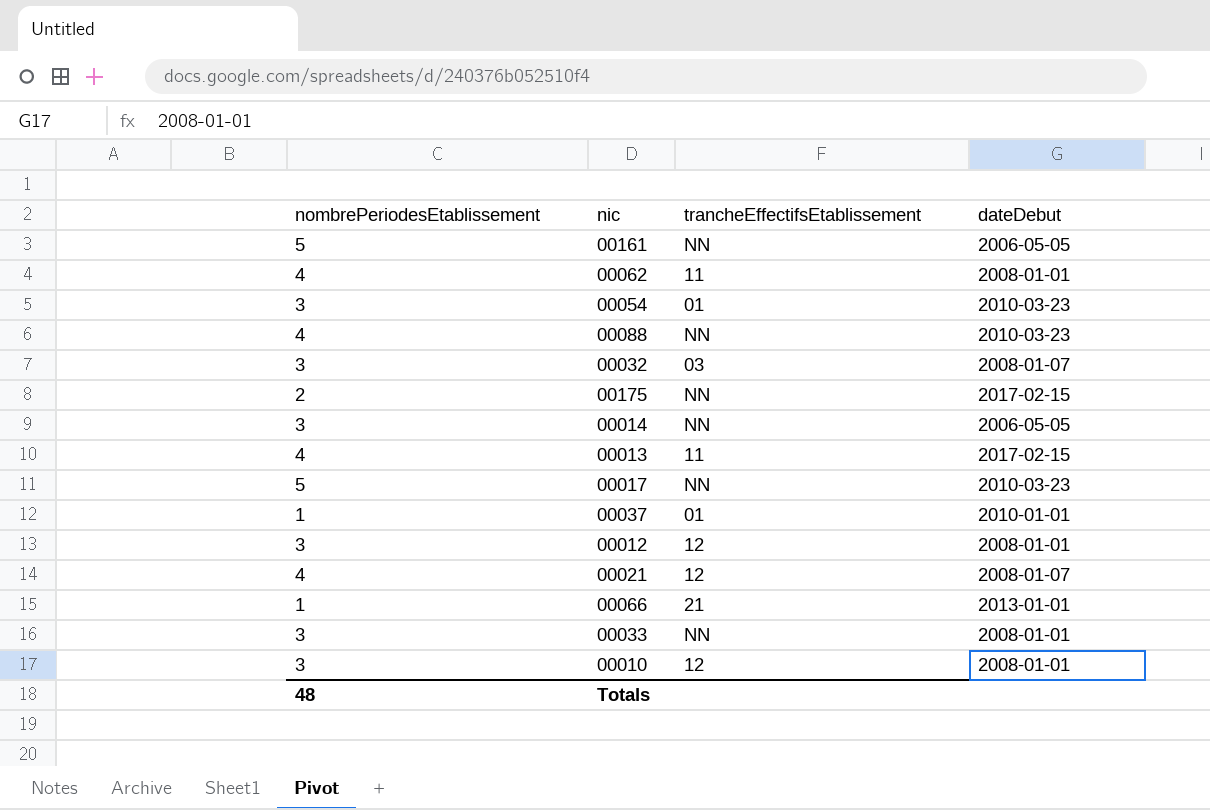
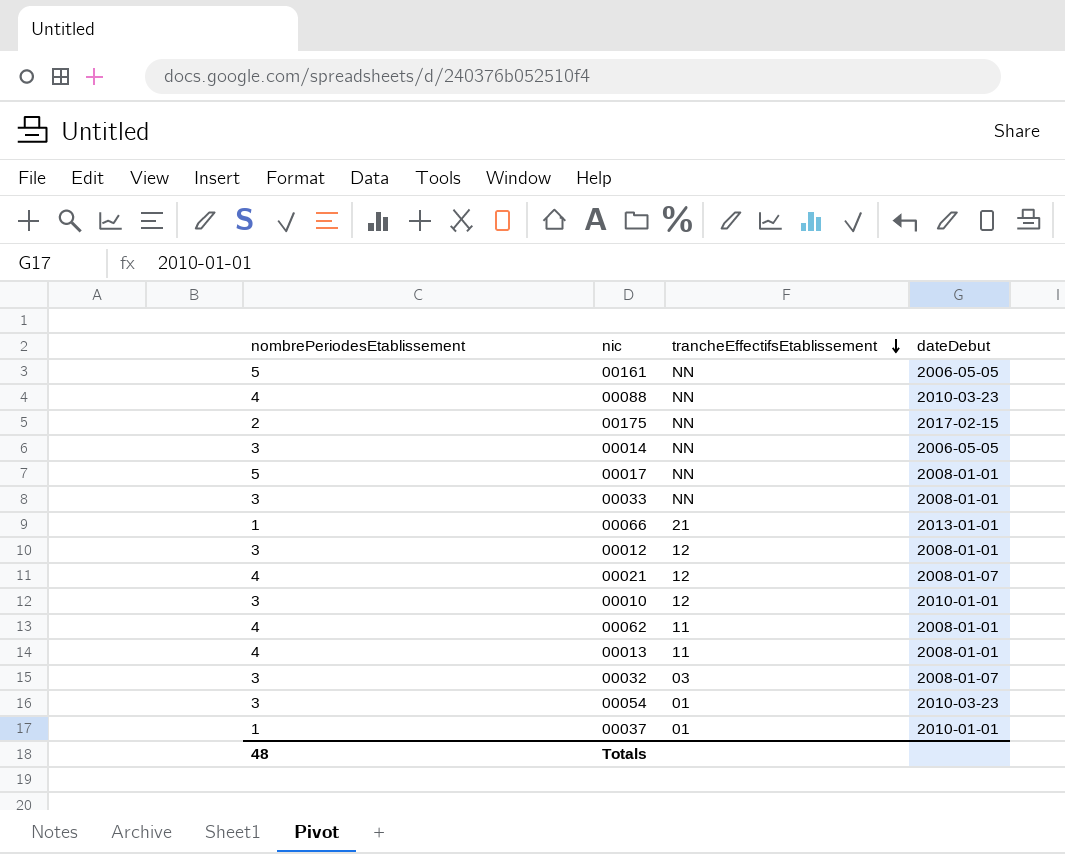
row order: none -> trancheEffectifsEtablissement descending
00017 | dateDebut: 2010-03-23 -> 2008-01-01
00010 | dateDebut: 2008-01-01 -> 2010-01-01
00013 | dateDebut: 2017-02-15 -> 2008-01-01

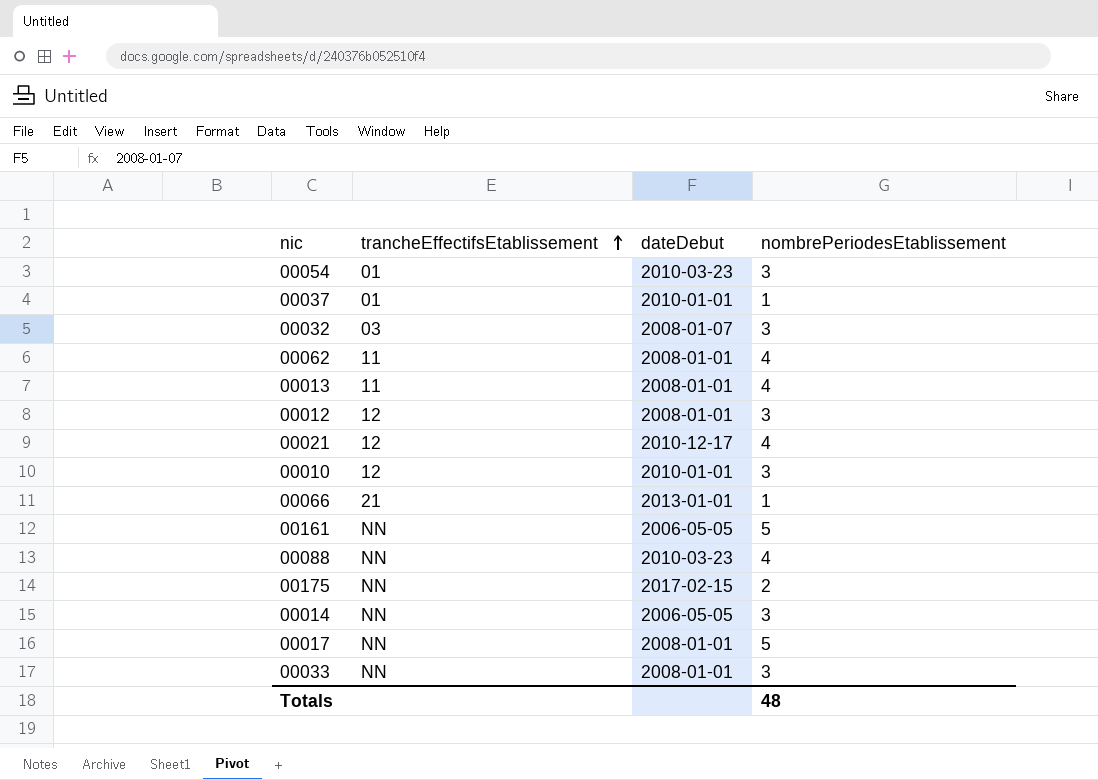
row order: trancheEffectifsEtablissement descending -> trancheEffectifsEtablissement ascending
column nombrePeriodesEtablissement | position: 1 -> 4
00021 | dateDebut: 2008-01-07 -> 2010-12-17

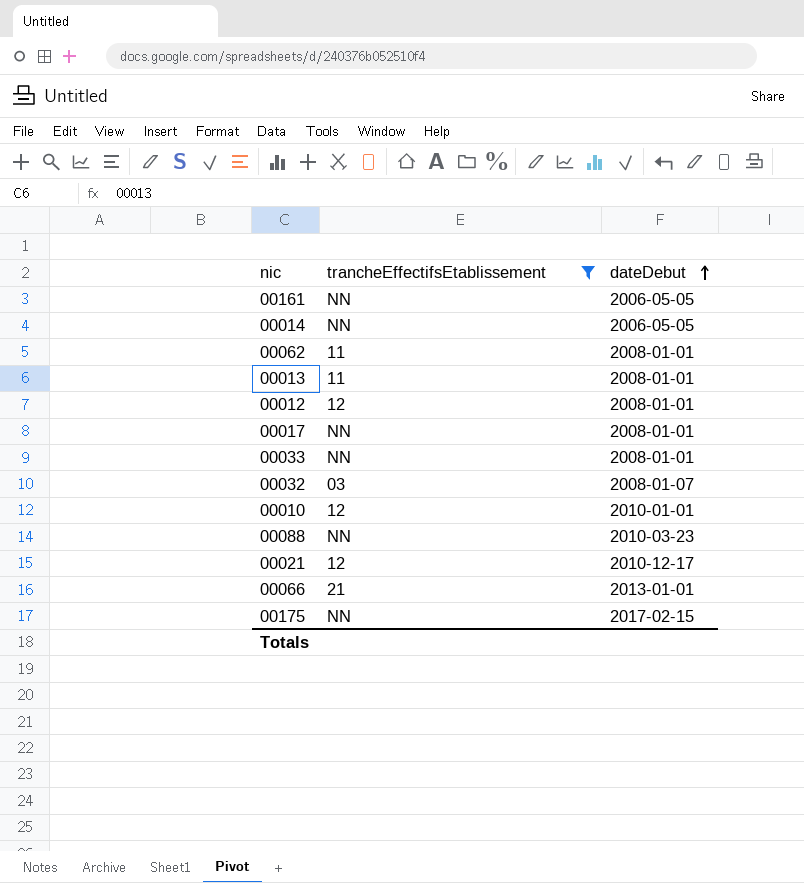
filter: none -> trancheEffectifsEtablissement != 01
row order: trancheEffectifsEtablissement ascending -> dateDebut ascending
column nombrePeriodesEtablissement | position: 4 -> none

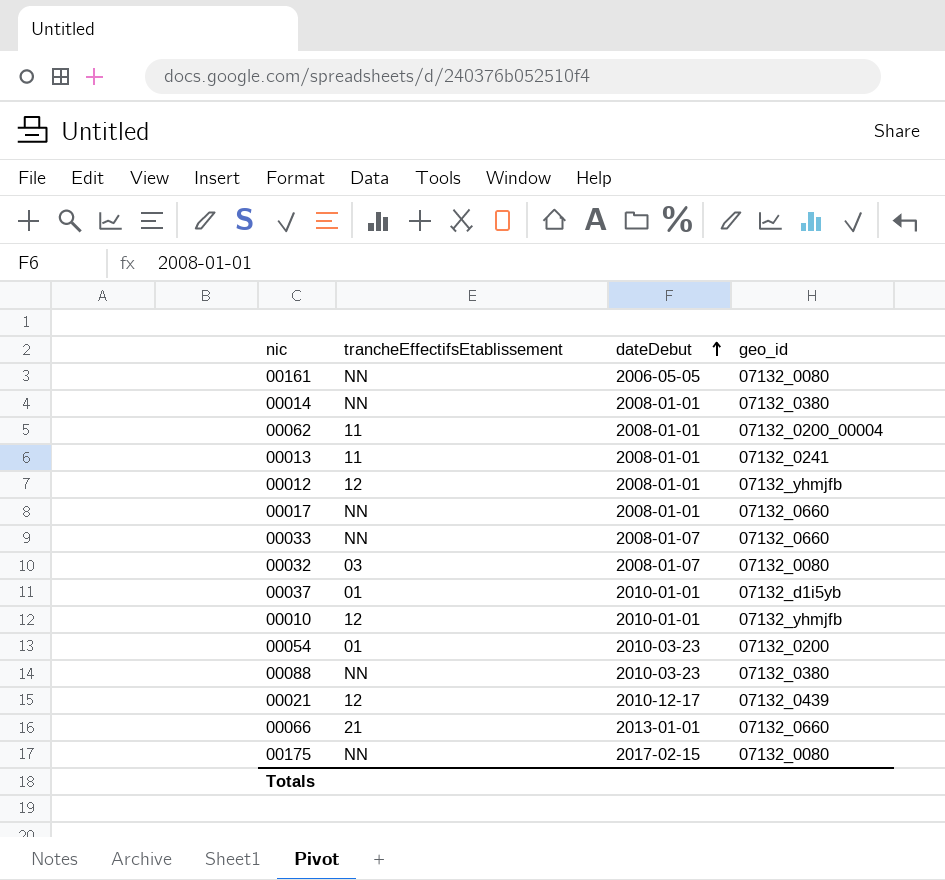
filter: trancheEffectifsEtablissement != 01 -> none
column geo_id | position: none -> 4
00014 | dateDebut: 2006-05-05 -> 2008-01-01
00033 | dateDebut: 2008-01-01 -> 2008-01-07

